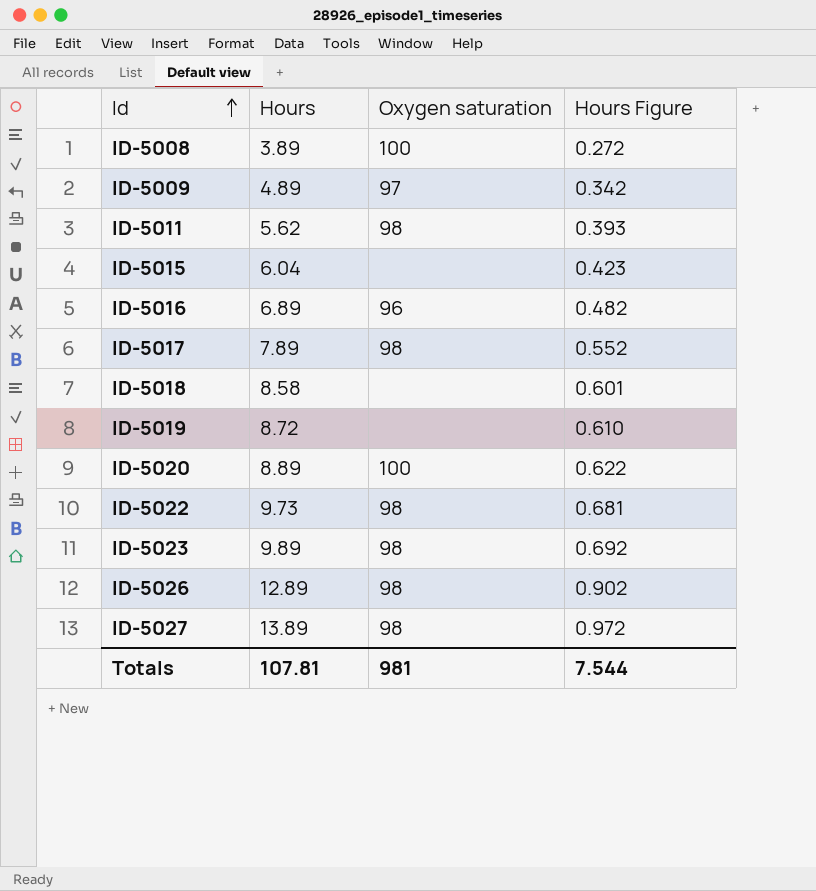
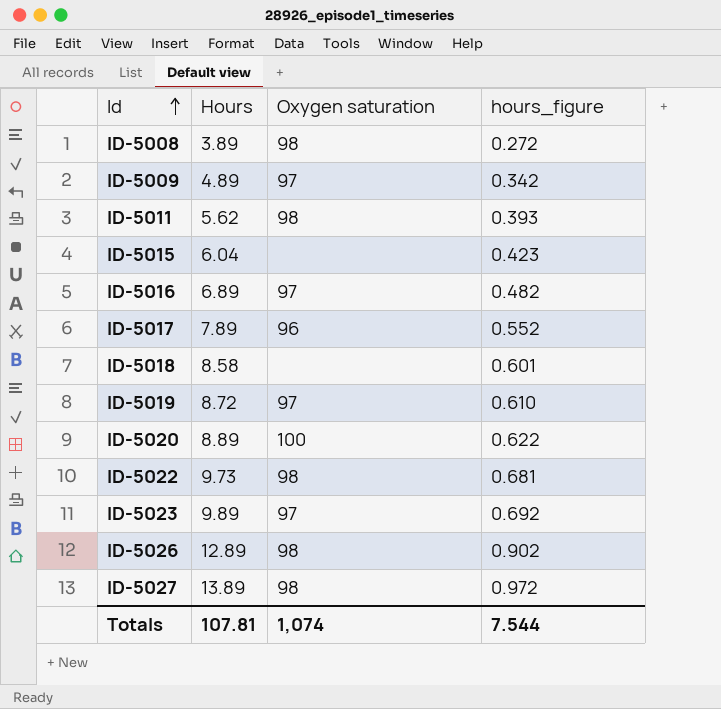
column name: Hours Figure -> hours_figure
ID-5008 | Oxygen saturation: 100 -> 98
ID-5016 | Oxygen saturation: 96 -> 97
ID-5017 | Oxygen saturation: 98 -> 96
ID-5019 | Oxygen saturation: none -> 97
ID-5023 | Oxygen saturation: 98 -> 97
Totals | Oxygen saturation: 981 -> 1,074

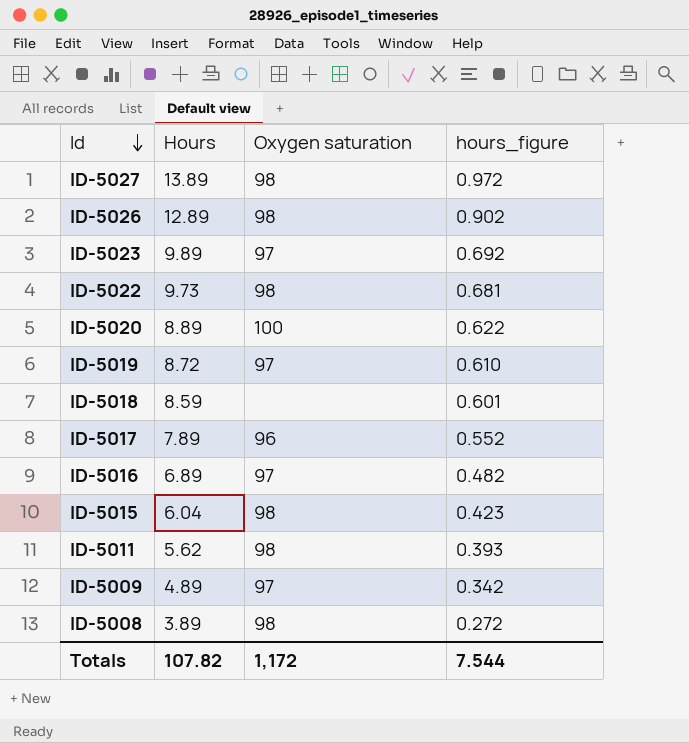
row order: Id ascending -> Id descending
ID-5018 | Hours: 8.58 -> 8.59
ID-5015 | Oxygen saturation: none -> 98
Totals | Hours: 107.81 -> 107.82
Totals | Oxygen saturation: 1,074 -> 1,172

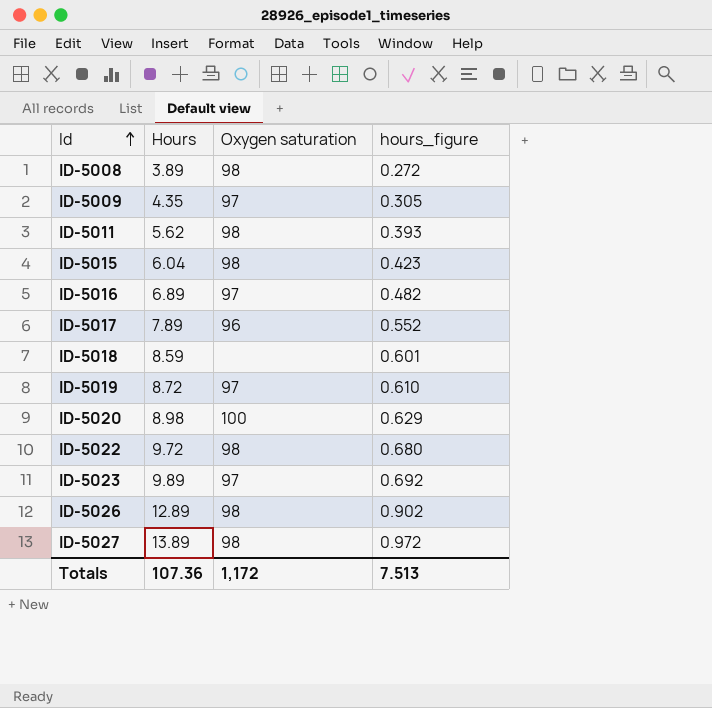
row order: Id descending -> Id ascending
ID-5009 | Hours: 4.89 -> 4.35
ID-5009 | hours_figure: 0.342 -> 0.305
ID-5020 | Hours: 8.89 -> 8.98
ID-5020 | hours_figure: 0.622 -> 0.629
ID-5022 | Hours: 9.73 -> 9.72
ID-5022 | hours_figure: 0.681 -> 0.680
Totals | Hours: 107.82 -> 107.36
Totals | hours_figure: 7.544 -> 7.513

